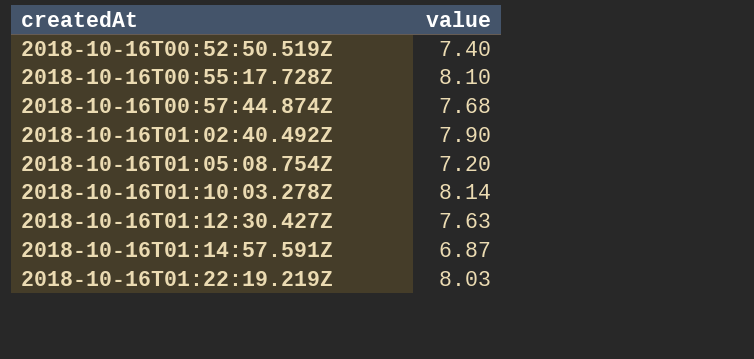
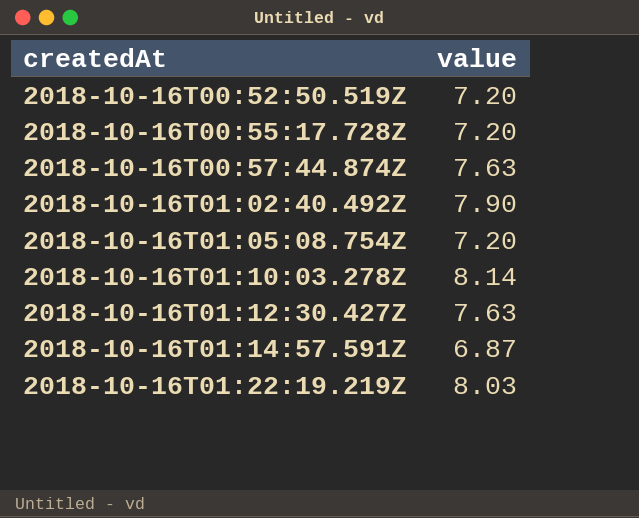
2018-10-16T00:52:50.519Z | value: 7.40 -> 7.20
2018-10-16T00:55:17.728Z | value: 8.10 -> 7.20
2018-10-16T00:57:44.874Z | value: 7.68 -> 7.63

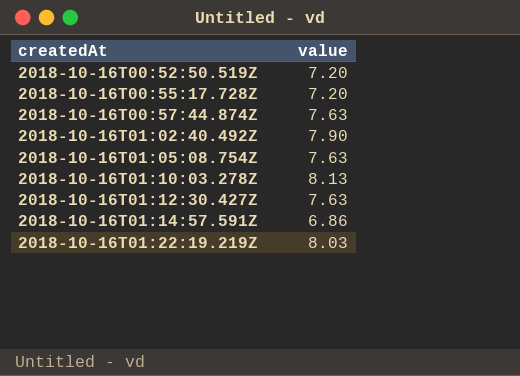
2018-10-16T01:05:08.754Z | value: 7.20 -> 7.63
2018-10-16T01:10:03.278Z | value: 8.14 -> 8.13
2018-10-16T01:14:57.591Z | value: 6.87 -> 6.86

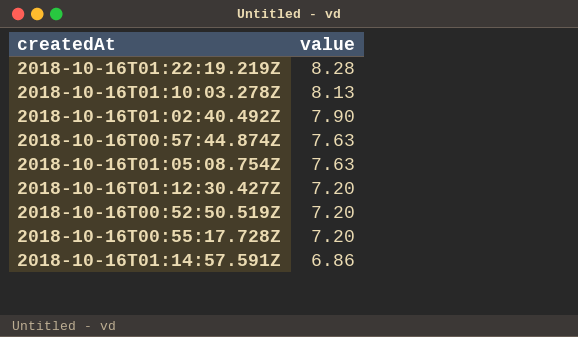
row order: createdAt ascending -> value descending
2018-10-16T01:22:19.219Z | value: 8.03 -> 8.28
2018-10-16T01:12:30.427Z | value: 7.63 -> 7.20

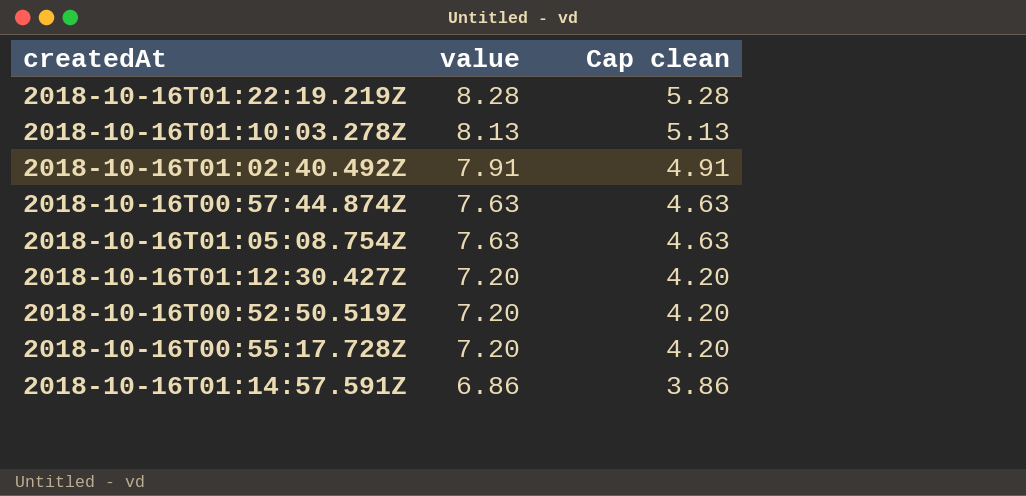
column Cap clean | formula: none -> [value] - 3
2018-10-16T01:02:40.492Z | value: 7.90 -> 7.91

